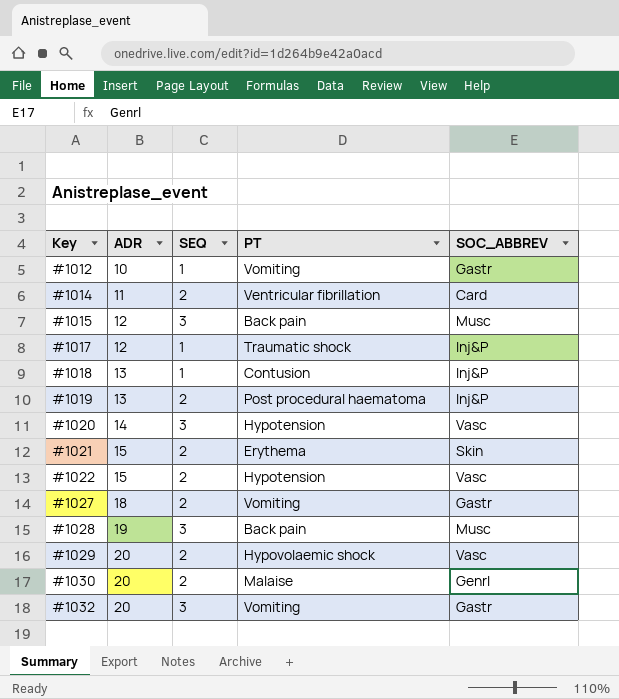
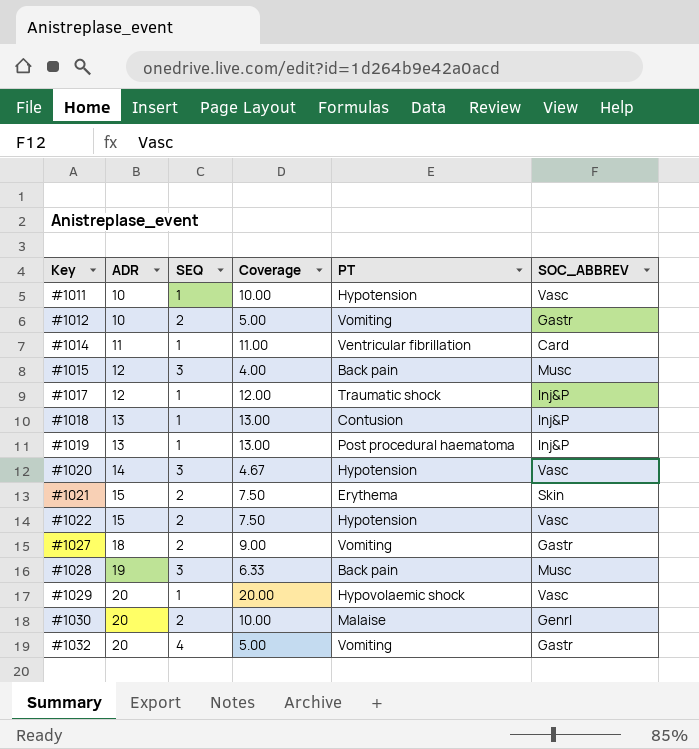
column Coverage | formula: none -> [ADR] / [SEQ]
row #1011: none -> 10 | 1 | 10.00 | Hypotension | Vasc
#1012 | SEQ: 1 -> 2
#1014 | SEQ: 2 -> 1
#1019 | SEQ: 2 -> 1
#1029 | SEQ: 2 -> 1
#1032 | SEQ: 3 -> 4

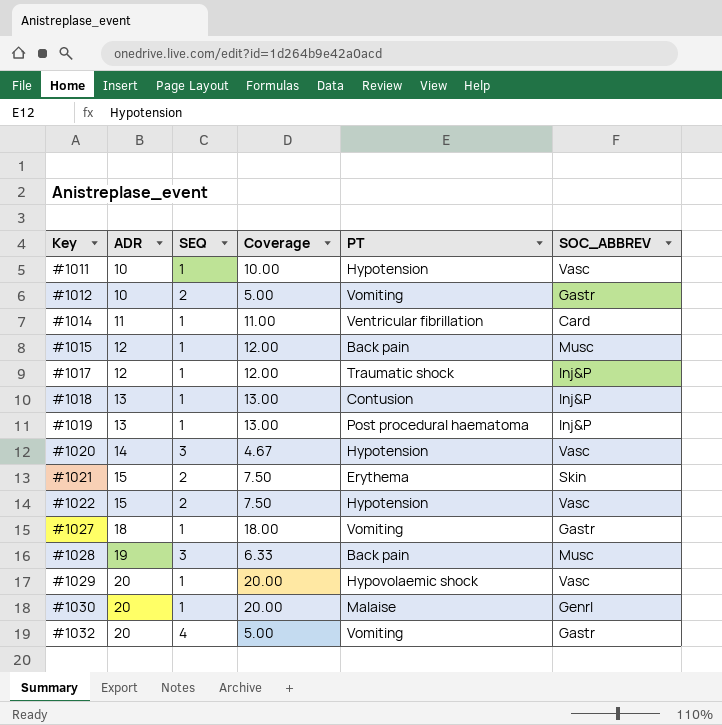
#1015 | SEQ: 3 -> 1
#1015 | Coverage: 4.00 -> 12.00
#1027 | SEQ: 2 -> 1
#1027 | Coverage: 9.00 -> 18.00
#1030 | SEQ: 2 -> 1
#1030 | Coverage: 10.00 -> 20.00

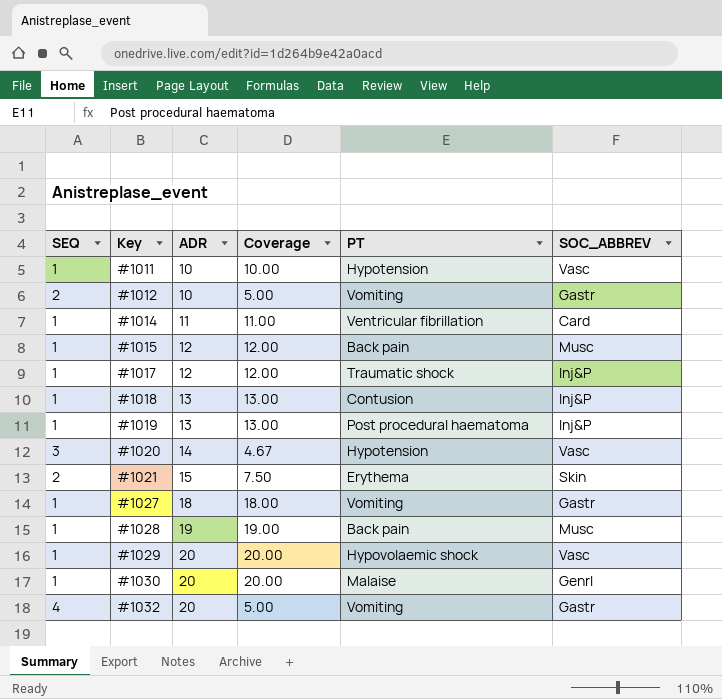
column SEQ | position: 3 -> 1
row #1022: 15 | 2 | 7.50 | Hypotension | Vasc -> none
#1028 | SEQ: 3 -> 1
#1028 | Coverage: 6.33 -> 19.00

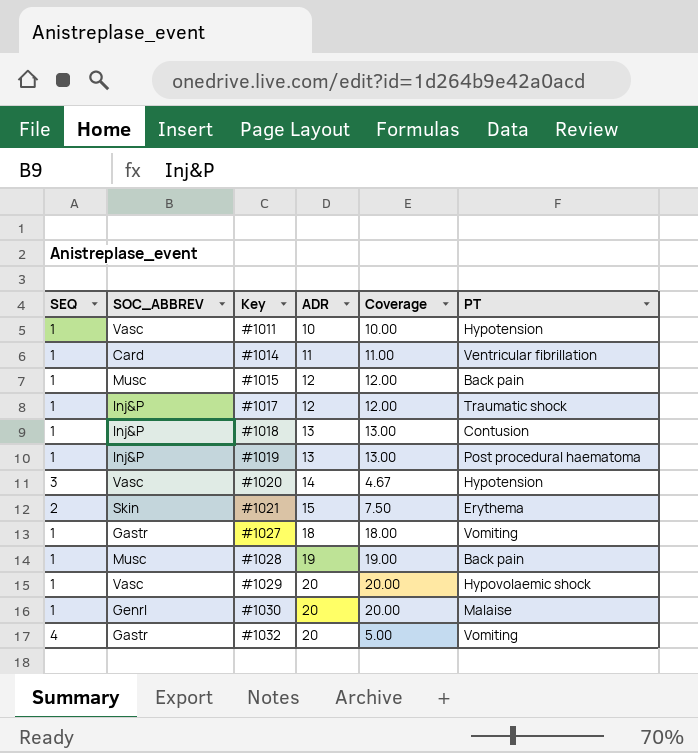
column SOC_ABBREV | position: 6 -> 2
row #1012: 2 | 10 | 5.00 | Vomiting | Gastr -> none

